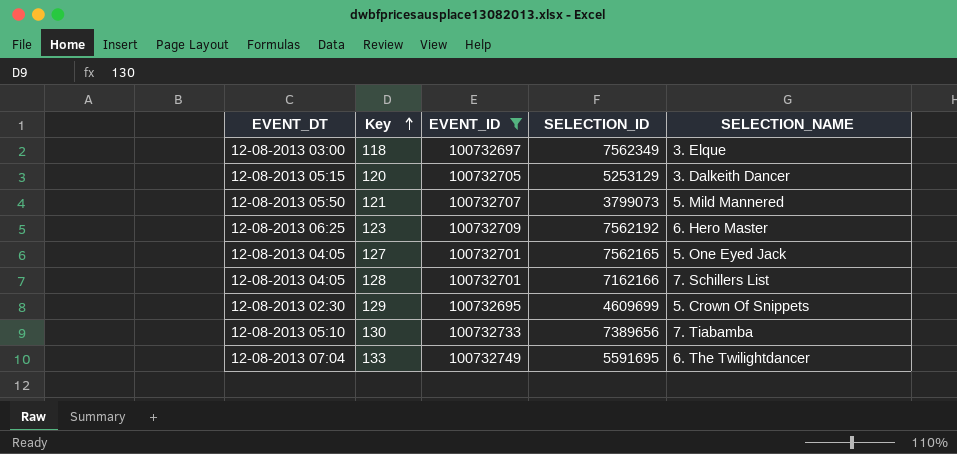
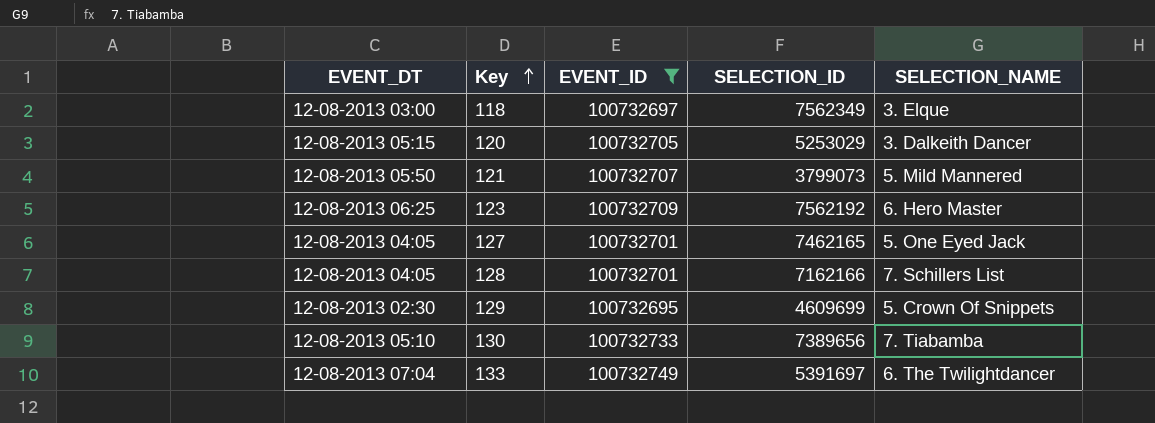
120 | SELECTION_ID: 5253129 -> 5253029
127 | SELECTION_ID: 7562165 -> 7462165
133 | SELECTION_ID: 5591695 -> 5391697

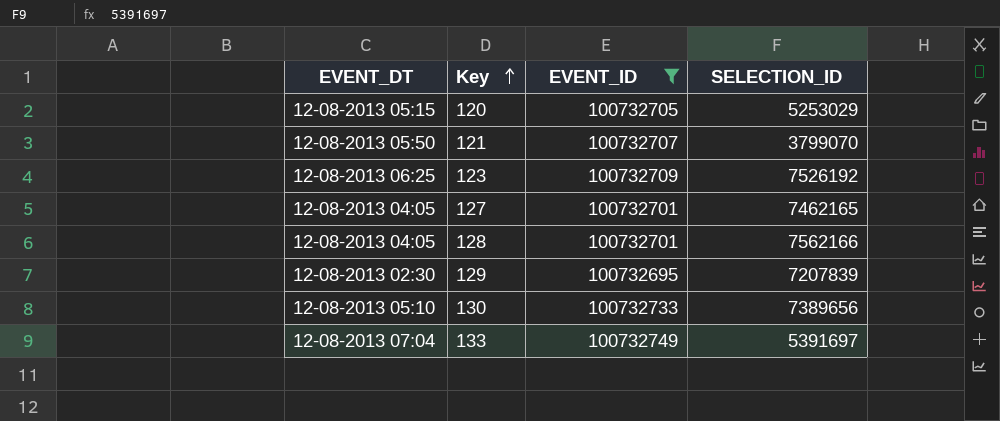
column SELECTION_NAME | position: 5 -> none
row 118: 12-08-2013 03:00 | 100732697 | 7562349 | 3. Elque -> none
121 | SELECTION_ID: 3799073 -> 3799070
123 | SELECTION_ID: 7562192 -> 7526192
128 | SELECTION_ID: 7162166 -> 7562166
129 | SELECTION_ID: 4609699 -> 7207839

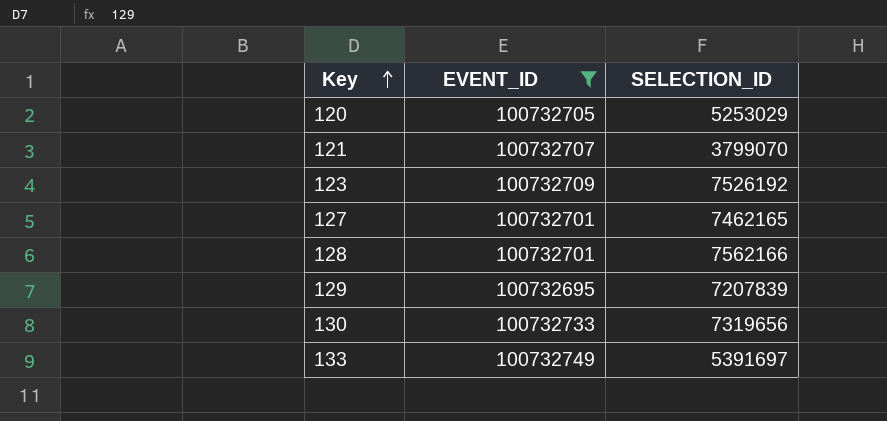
column EVENT_DT | position: 1 -> none
130 | SELECTION_ID: 7389656 -> 7319656

